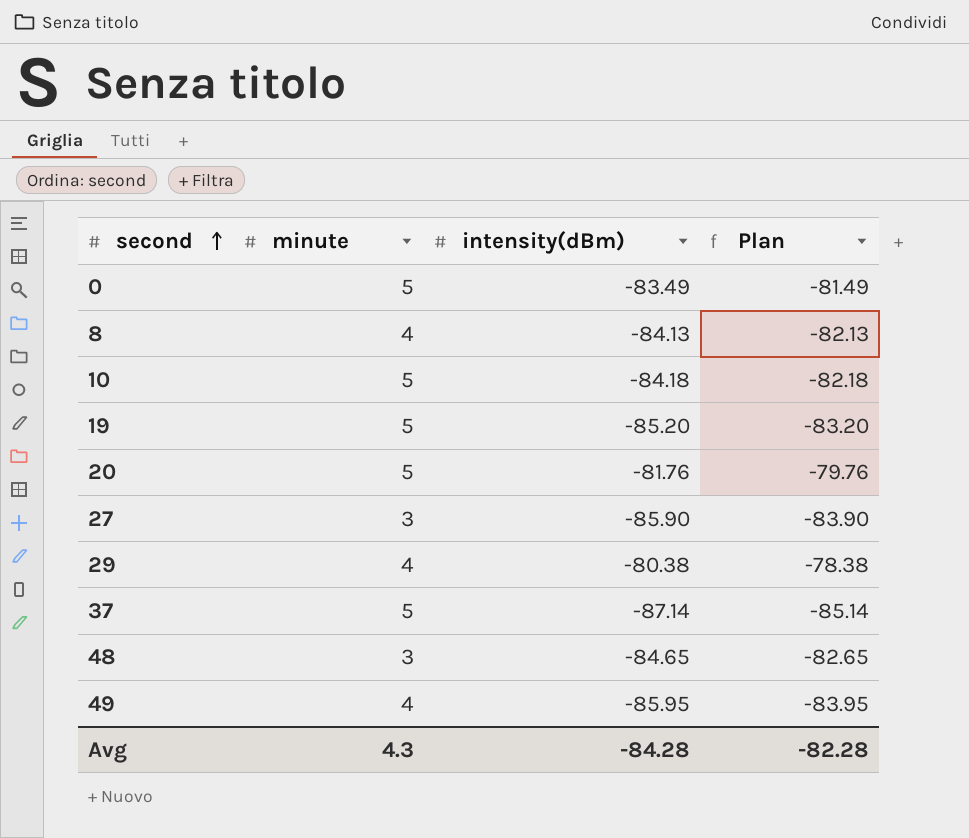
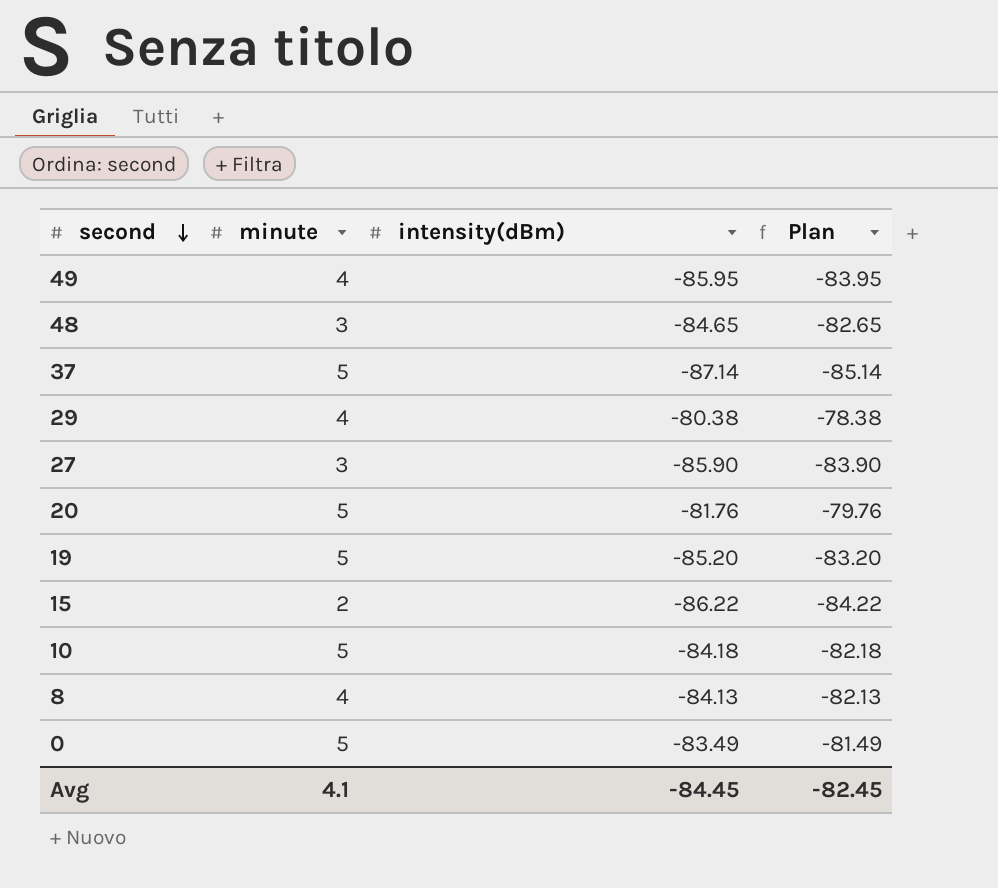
row order: second ascending -> second descending
row 15: none -> 2 | -86.22 | -84.22
Avg | minute: 4.3 -> 4.1
Avg | intensity(dBm): -84.28 -> -84.45
Avg | Plan: -82.28 -> -82.45

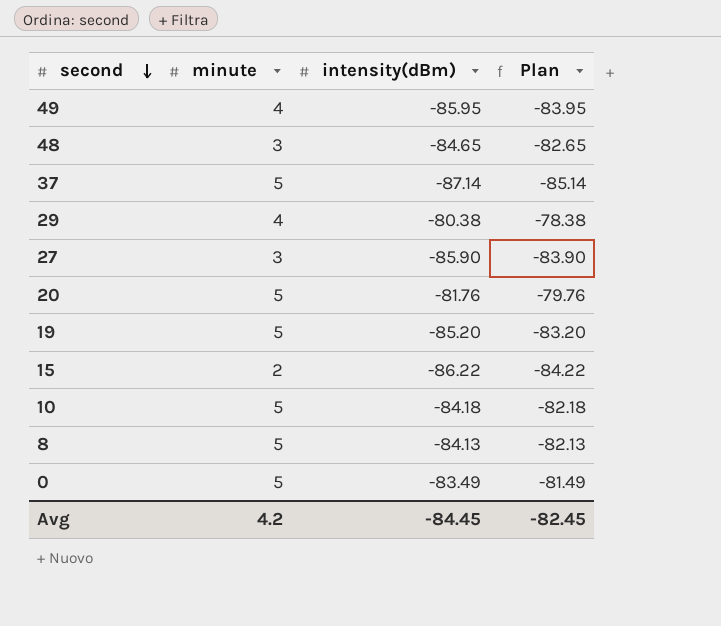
8 | minute: 4 -> 5
Avg | minute: 4.1 -> 4.2

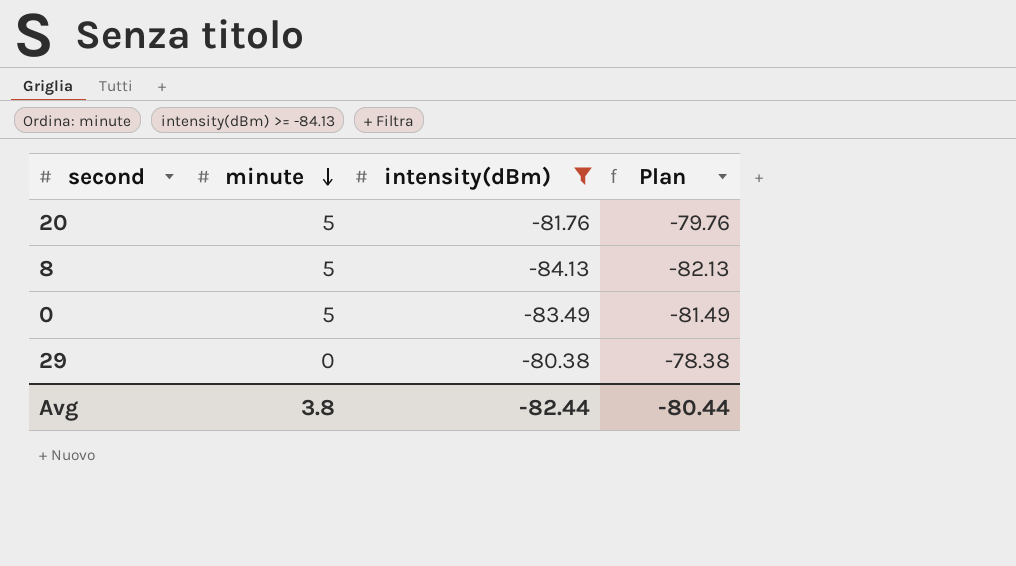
filter: none -> intensity(dBm) >= -84.13
row order: second descending -> minute descending
29 | minute: 4 -> 0
Avg | minute: 4.2 -> 3.8
Avg | intensity(dBm): -84.45 -> -82.44
Avg | Plan: -82.45 -> -80.44

